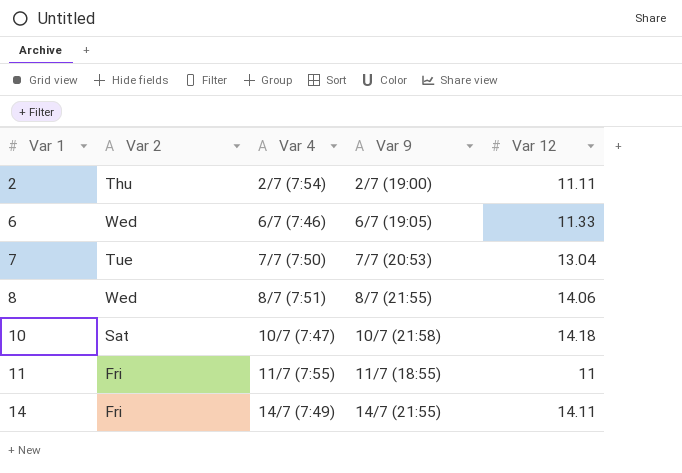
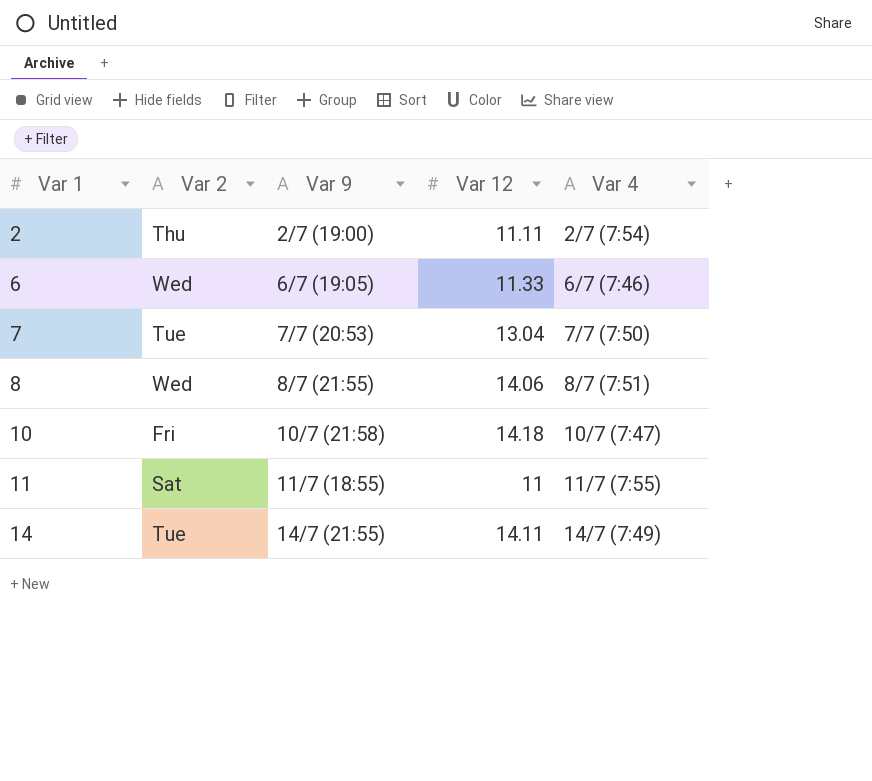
column Var 4 | position: 3 -> 5
10 | Var 2: Sat -> Fri
11 | Var 2: Fri -> Sat
14 | Var 2: Fri -> Tue

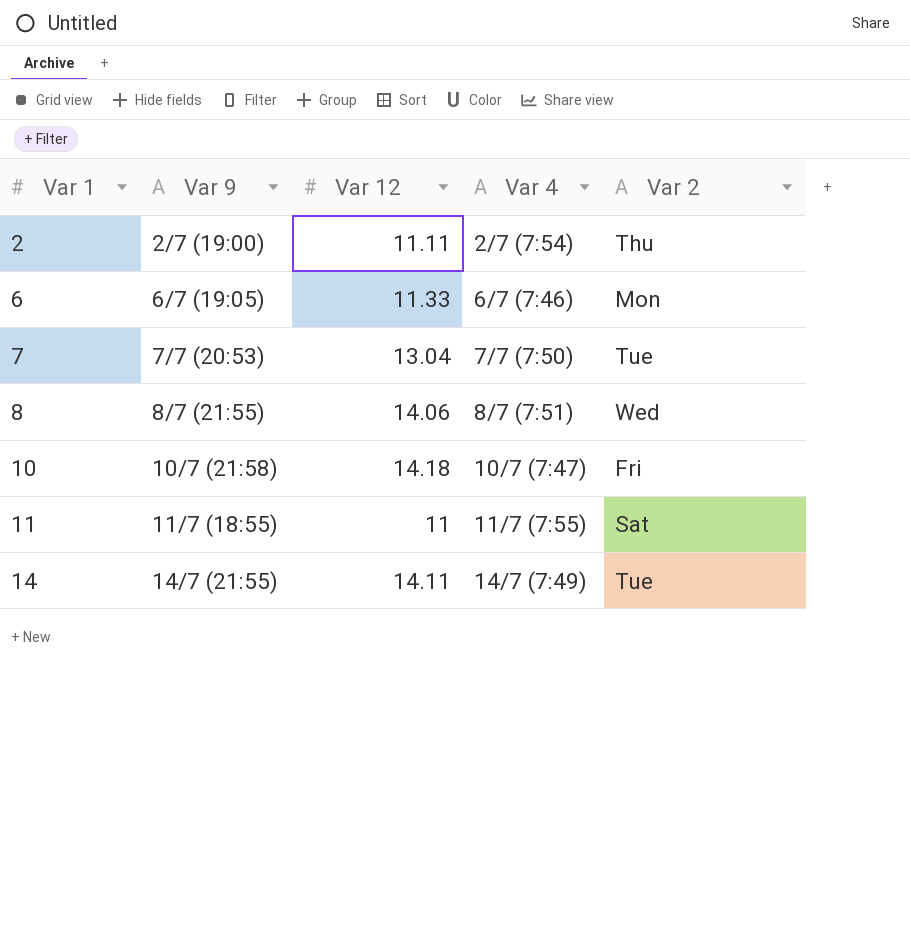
column Var 2 | position: 2 -> 5
6 | Var 2: Wed -> Mon

